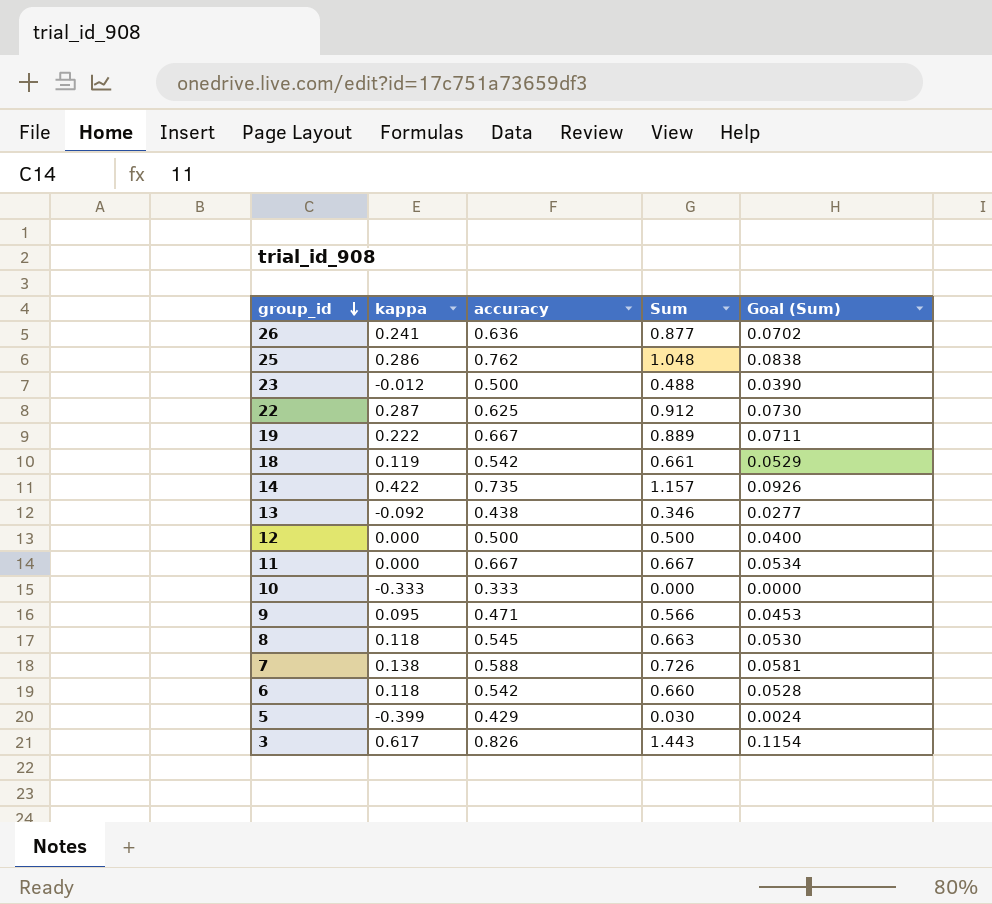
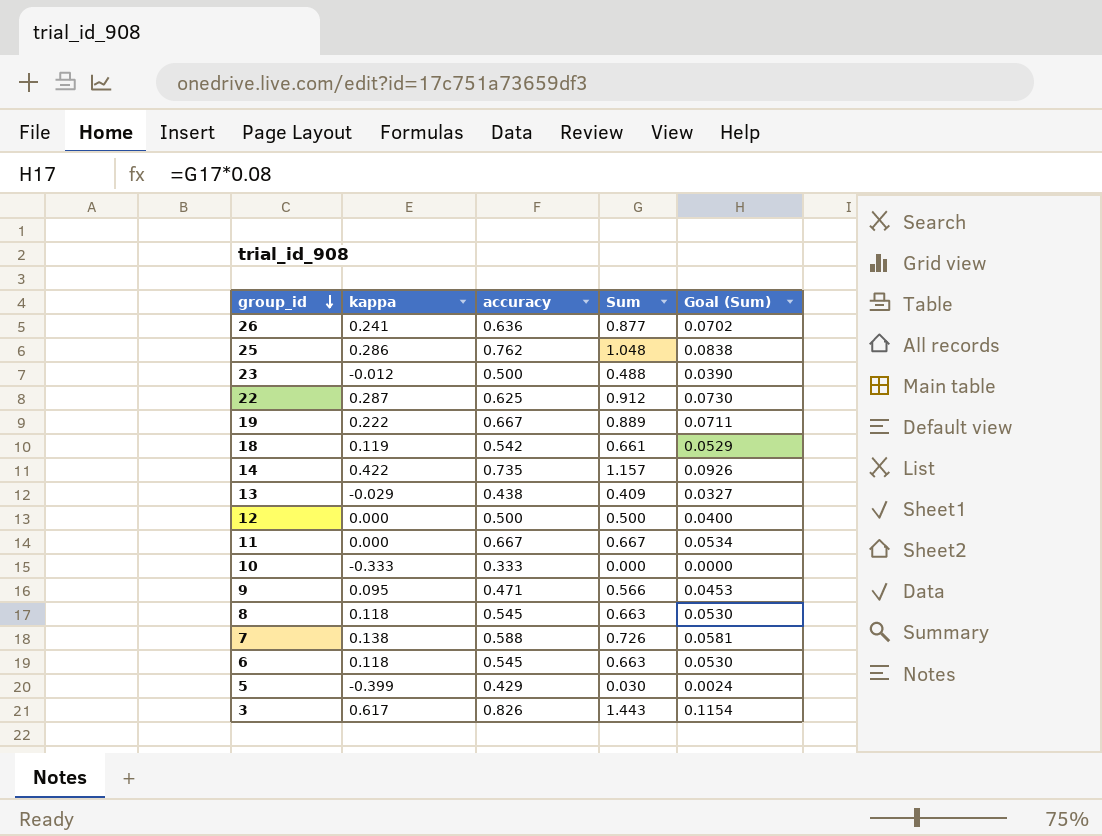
13 | kappa: -0.092 -> -0.029
13 | Sum: 0.346 -> 0.409
13 | Goal (Sum): 0.0277 -> 0.0327
6 | accuracy: 0.542 -> 0.545
6 | Sum: 0.660 -> 0.663
6 | Goal (Sum): 0.0528 -> 0.0530

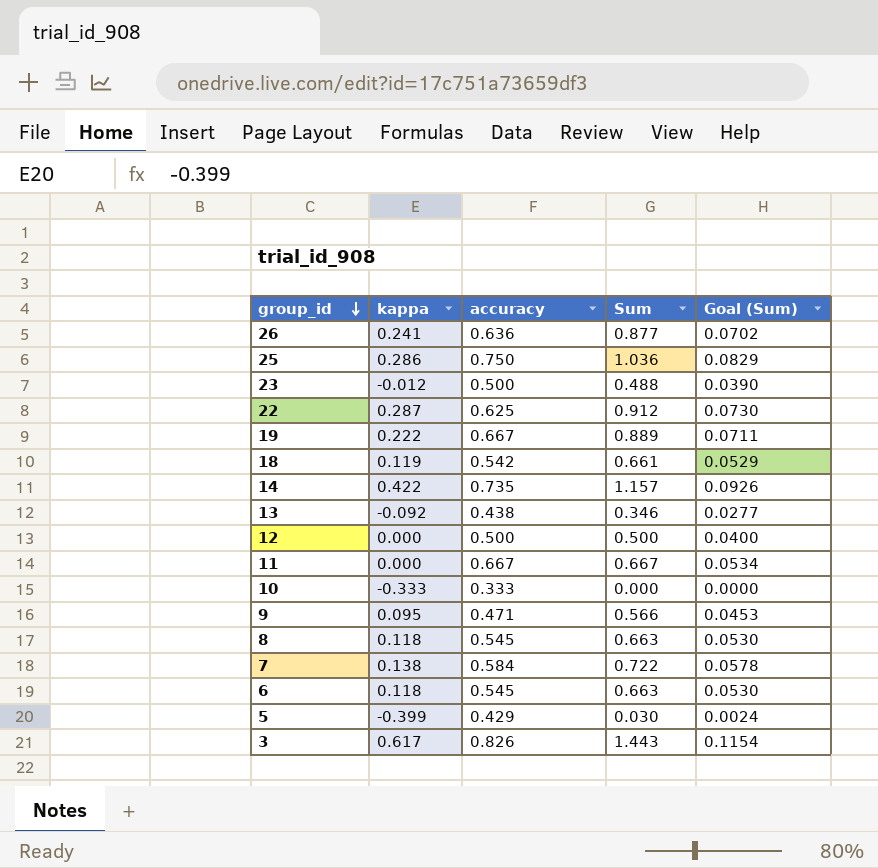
25 | accuracy: 0.762 -> 0.750
25 | Sum: 1.048 -> 1.036
25 | Goal (Sum): 0.0838 -> 0.0829
13 | kappa: -0.029 -> -0.092
13 | Sum: 0.409 -> 0.346
13 | Goal (Sum): 0.0327 -> 0.0277
7 | accuracy: 0.588 -> 0.584
7 | Sum: 0.726 -> 0.722
7 | Goal (Sum): 0.0581 -> 0.0578

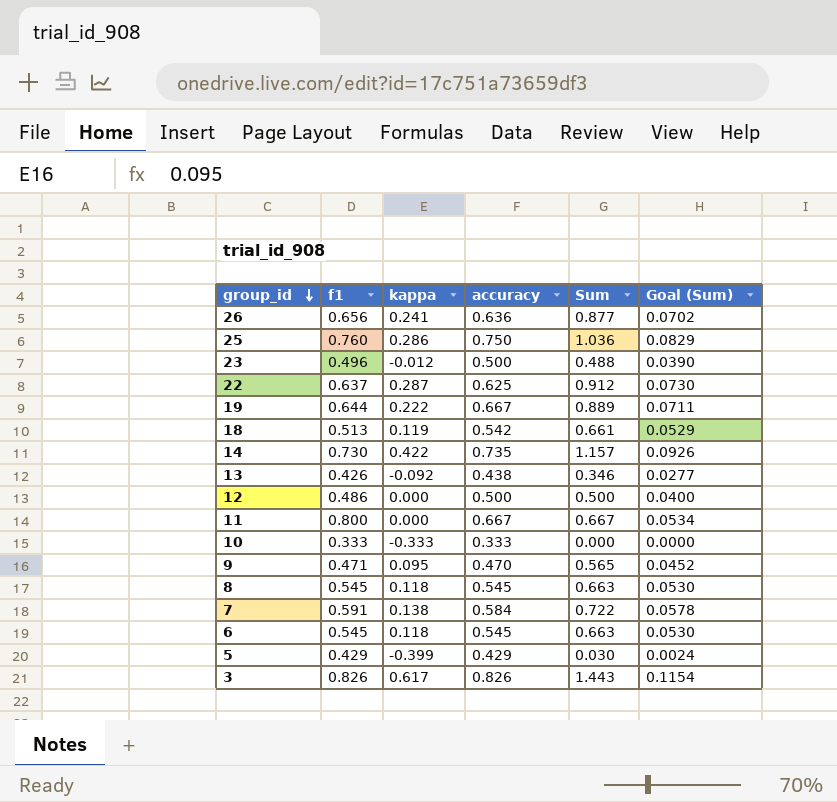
column f1 | position: none -> 2
9 | accuracy: 0.471 -> 0.470
9 | Sum: 0.566 -> 0.565
9 | Goal (Sum): 0.0453 -> 0.0452

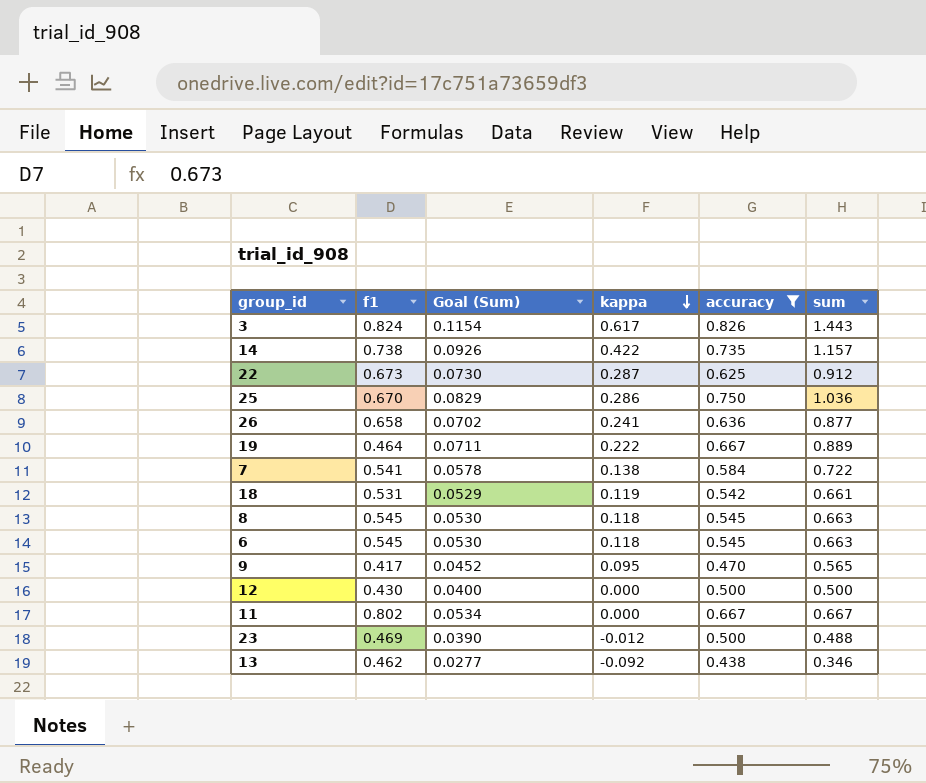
filter: none -> accuracy >= 0.438
row order: group_id descending -> kappa descending
column Goal (Sum) | position: 6 -> 3
column name: Sum -> sum
3 | f1: 0.826 -> 0.824
14 | f1: 0.730 -> 0.738
22 | f1: 0.637 -> 0.673
25 | f1: 0.760 -> 0.670
26 | f1: 0.656 -> 0.658
19 | f1: 0.644 -> 0.464
7 | f1: 0.591 -> 0.541
18 | f1: 0.513 -> 0.531
9 | f1: 0.471 -> 0.417
12 | f1: 0.486 -> 0.430
11 | f1: 0.800 -> 0.802
23 | f1: 0.496 -> 0.469
13 | f1: 0.426 -> 0.462

